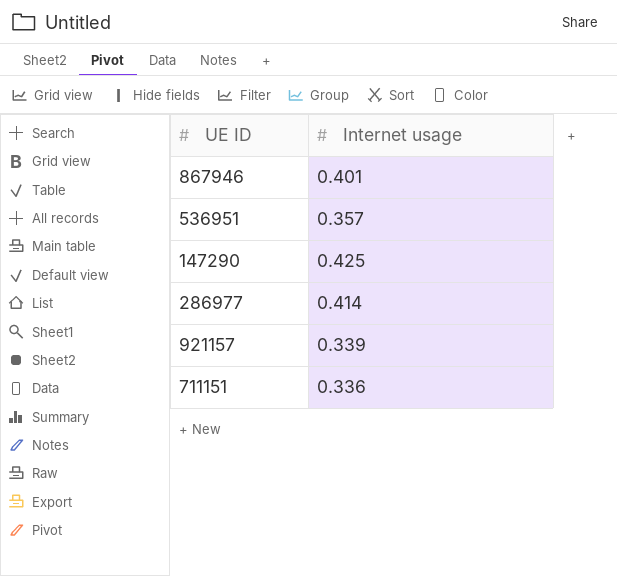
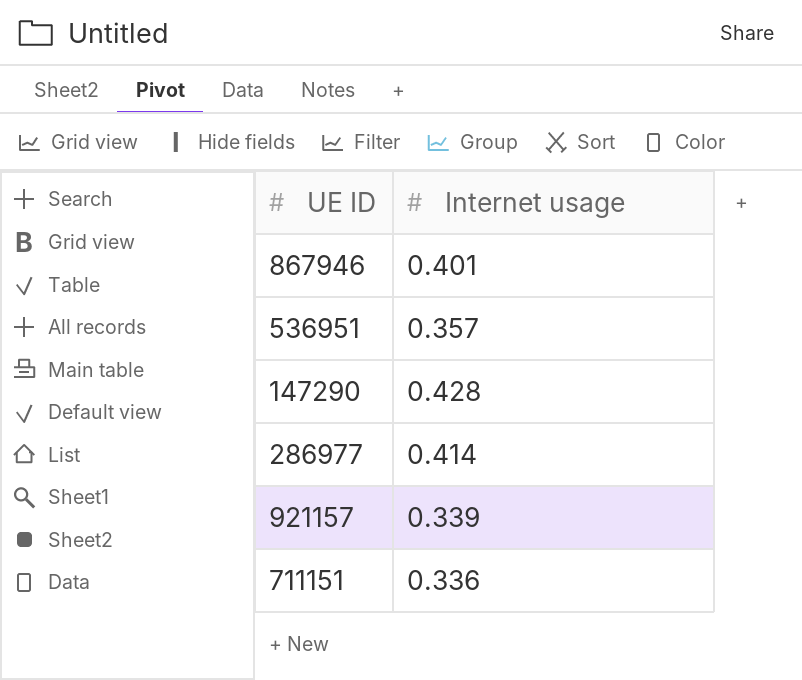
147290 | Internet usage: 0.425 -> 0.428

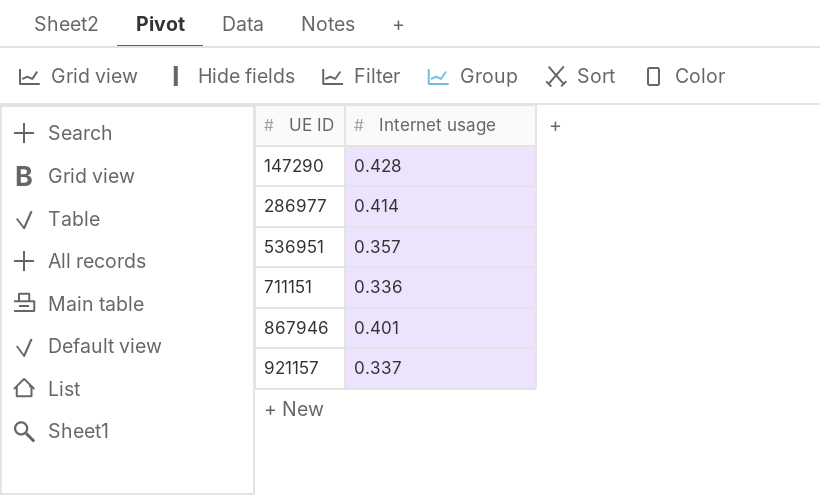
row order: none -> UE ID ascending
921157 | Internet usage: 0.339 -> 0.337

